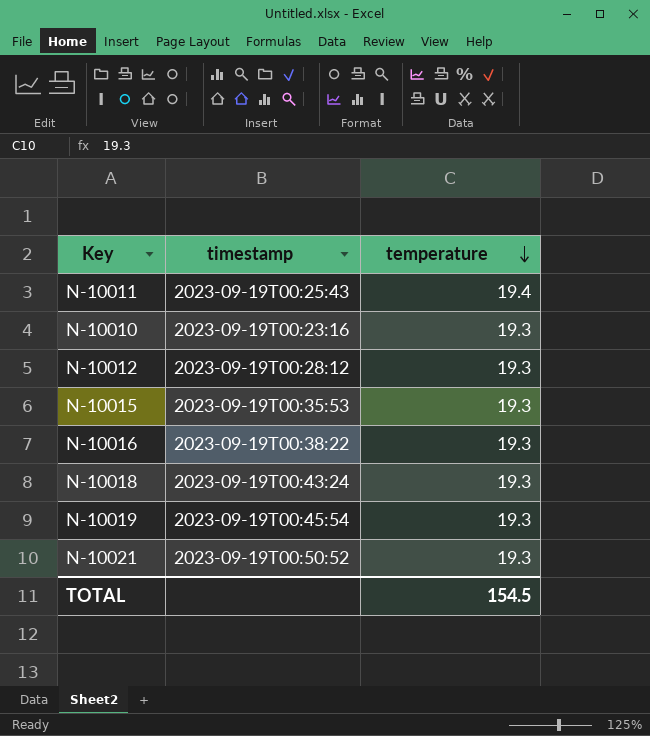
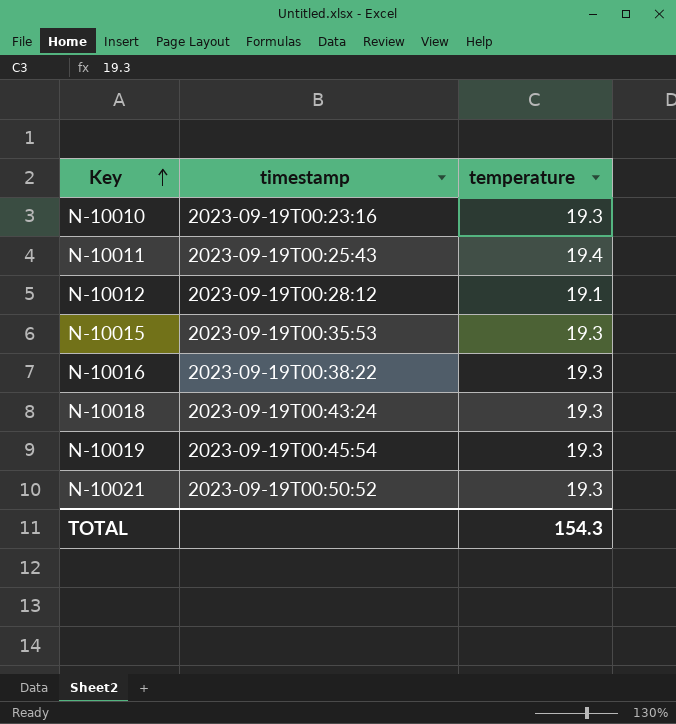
row order: temperature descending -> Key ascending
N-10012 | temperature: 19.3 -> 19.1
TOTAL | temperature: 154.5 -> 154.3

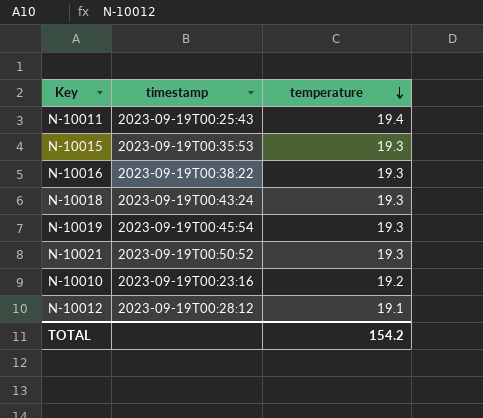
row order: Key ascending -> temperature descending
N-10010 | temperature: 19.3 -> 19.2
TOTAL | temperature: 154.3 -> 154.2

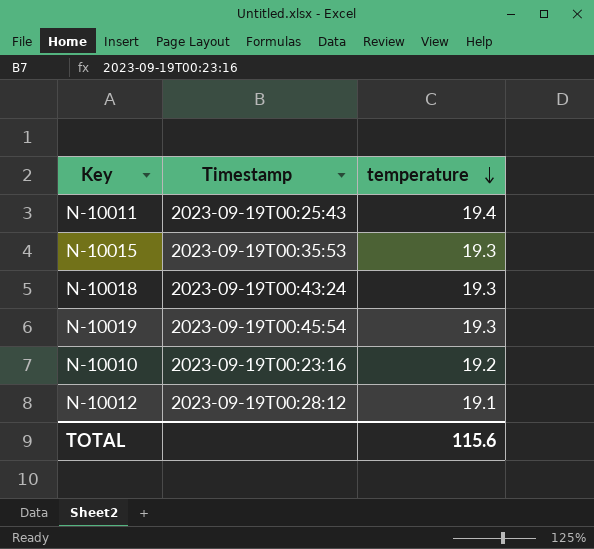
column name: timestamp -> Timestamp
row N-10016: 2023-09-19T00:38:22 | 19.3 -> none
row N-10021: 2023-09-19T00:50:52 | 19.3 -> none
TOTAL | temperature: 154.2 -> 115.6

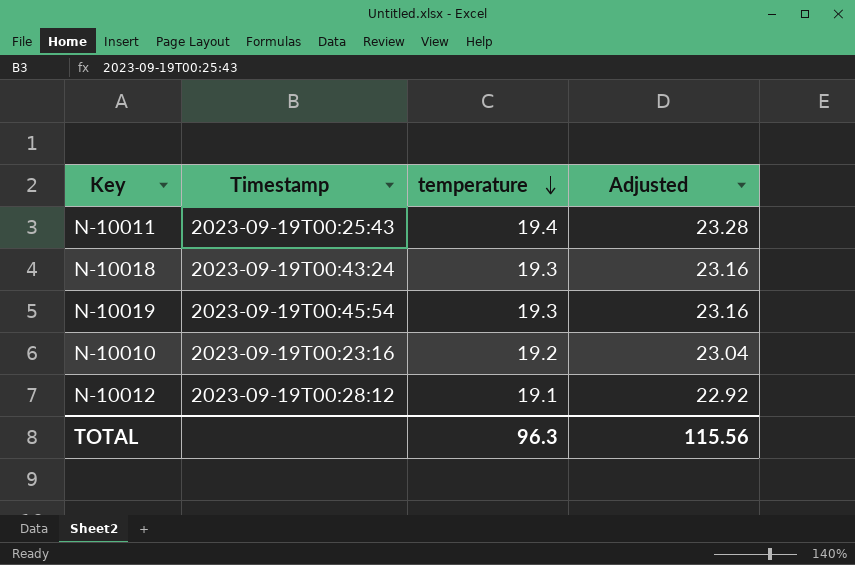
column Adjusted | formula: none -> [temperature] * 1.2
row N-10015: 2023-09-19T00:35:53 | 19.3 -> none
TOTAL | temperature: 115.6 -> 96.3

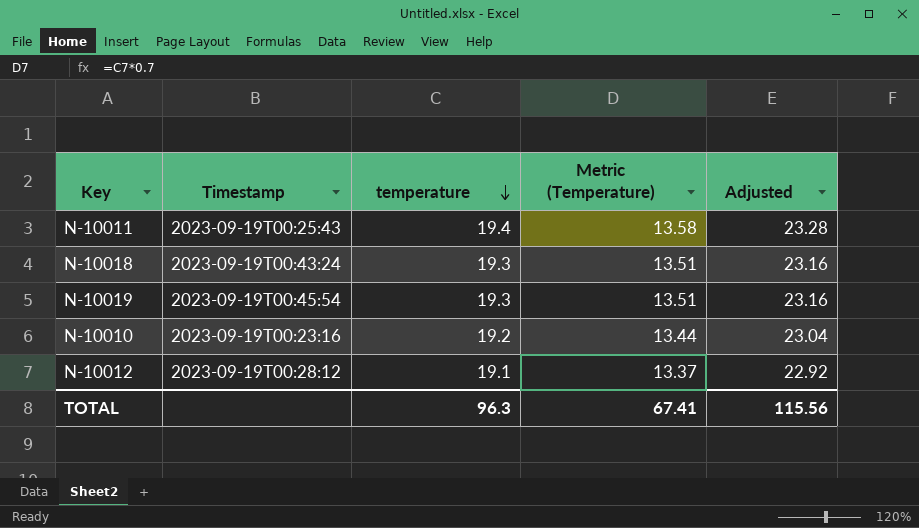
column Metric (Temperature) | formula: none -> [temperature] * 0.7

